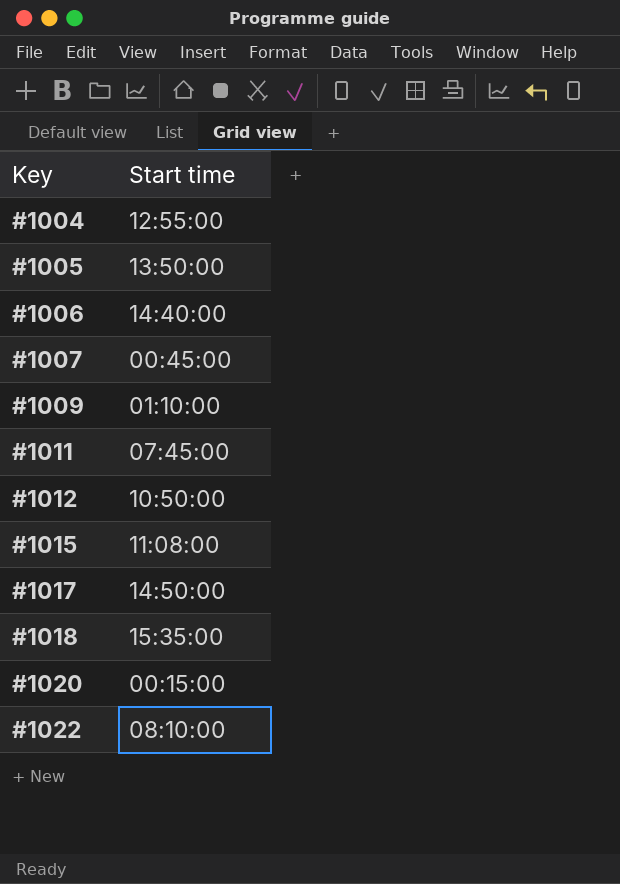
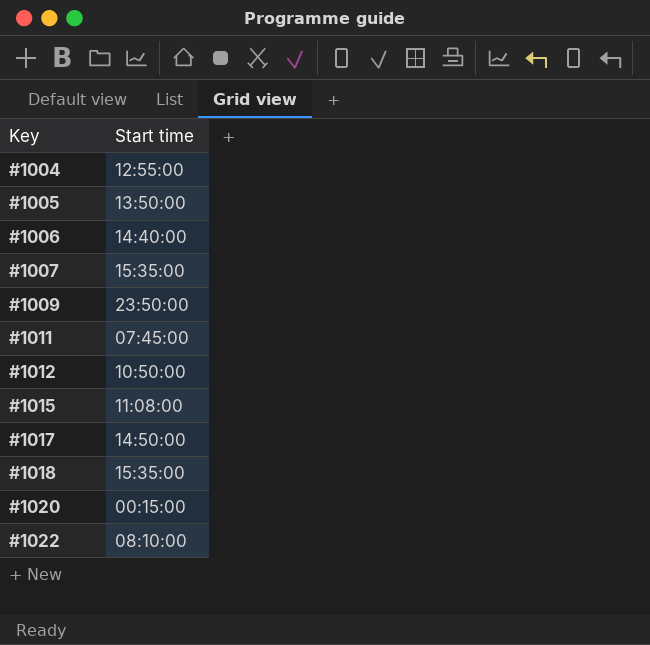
#1007 | Start time: 00:45:00 -> 15:35:00
#1009 | Start time: 01:10:00 -> 23:50:00

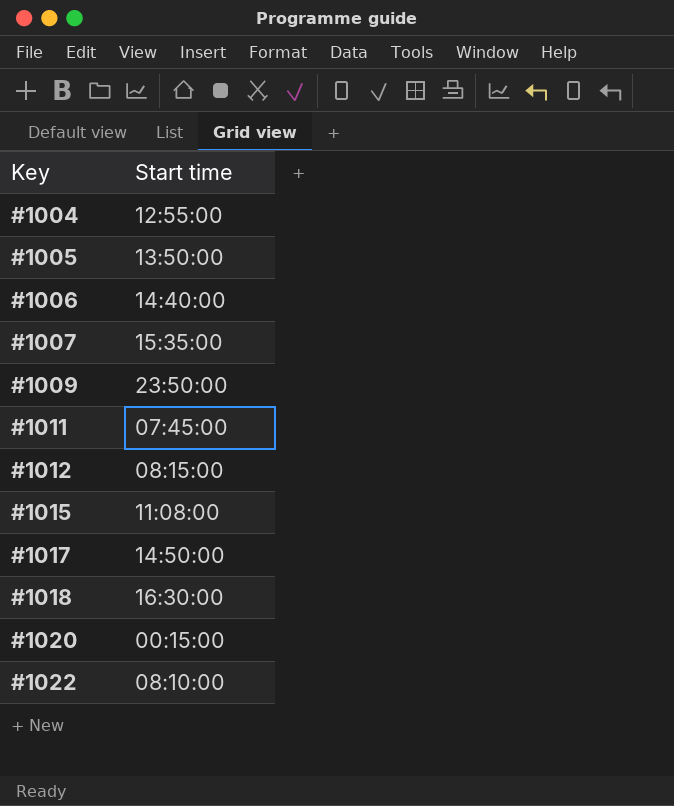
#1012 | Start time: 10:50:00 -> 08:15:00
#1018 | Start time: 15:35:00 -> 16:30:00

